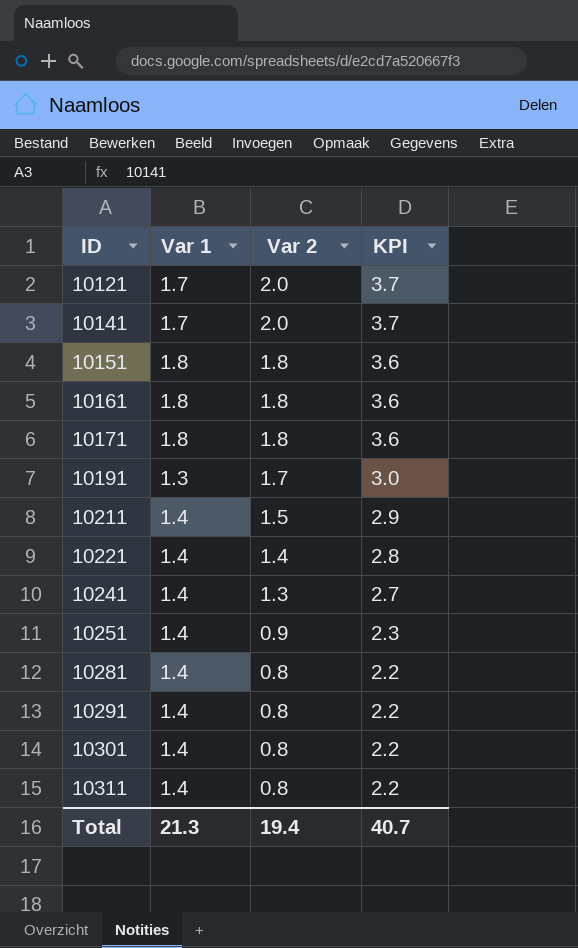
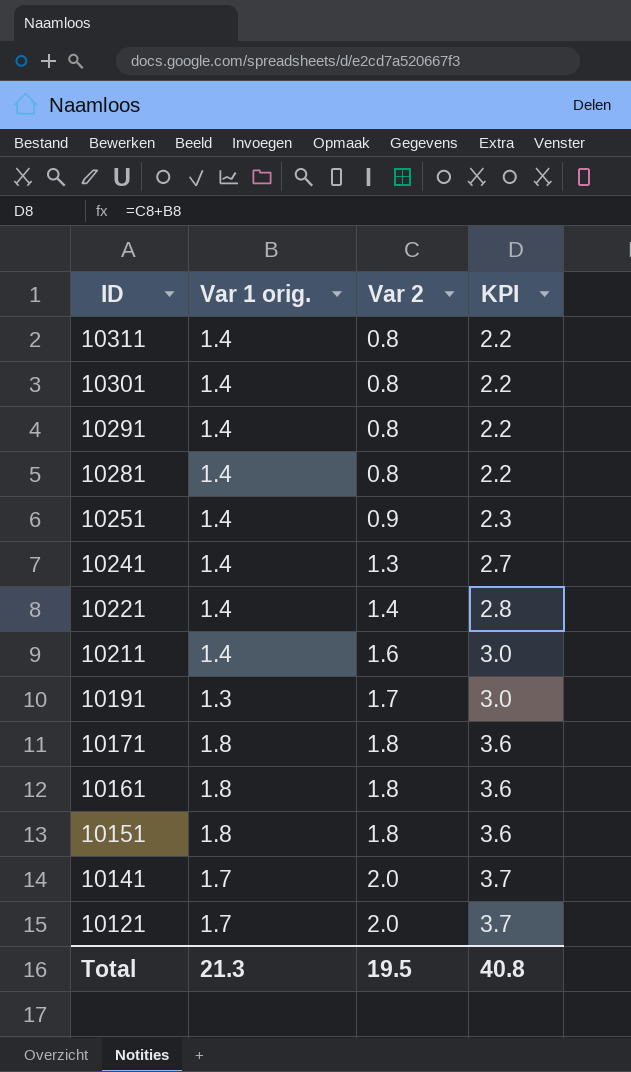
row order: ID ascending -> ID descending
column name: Var 1 -> Var 1 orig.
10211 | Var 2: 1.5 -> 1.6
10211 | KPI: 2.9 -> 3.0
Total | Var 2: 19.4 -> 19.5
Total | KPI: 40.7 -> 40.8

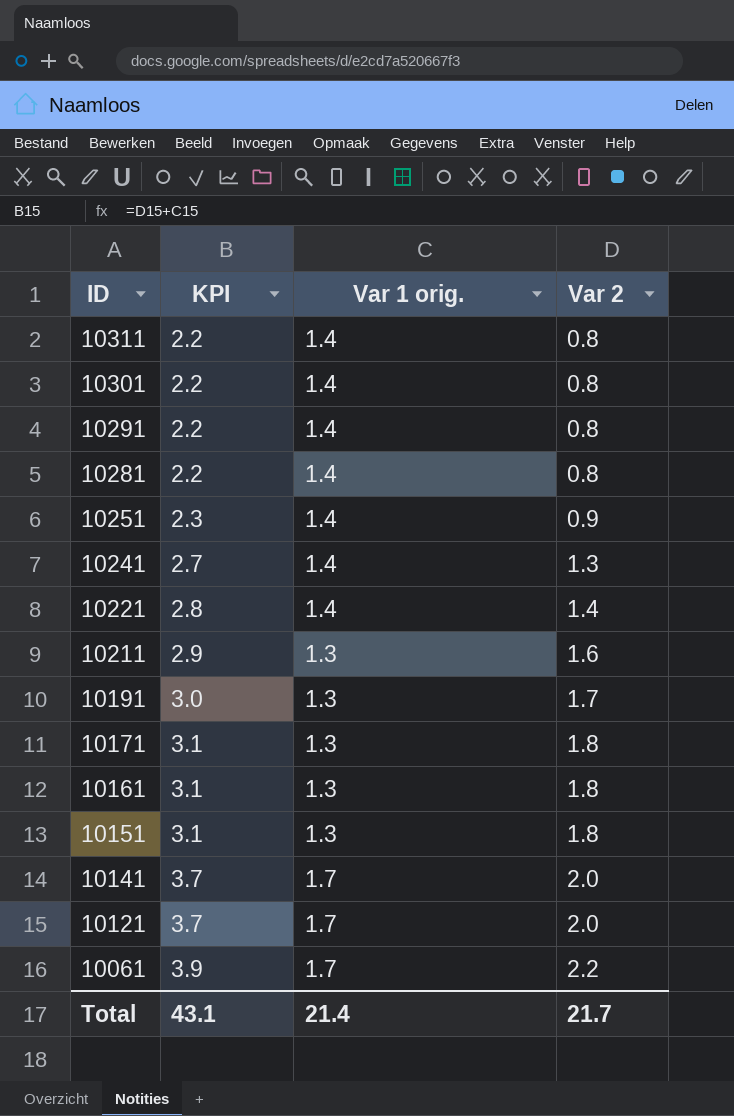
column KPI | position: 4 -> 2
10211 | KPI: 3.0 -> 2.9
10211 | Var 1 orig.: 1.4 -> 1.3
10171 | KPI: 3.6 -> 3.1
10171 | Var 1 orig.: 1.8 -> 1.3
10161 | KPI: 3.6 -> 3.1
10161 | Var 1 orig.: 1.8 -> 1.3
10151 | KPI: 3.6 -> 3.1
10151 | Var 1 orig.: 1.8 -> 1.3
row 10061: none -> 3.9 | 1.7 | 2.2
Total | KPI: 40.8 -> 43.1
Total | Var 1 orig.: 21.3 -> 21.4
Total | Var 2: 19.5 -> 21.7

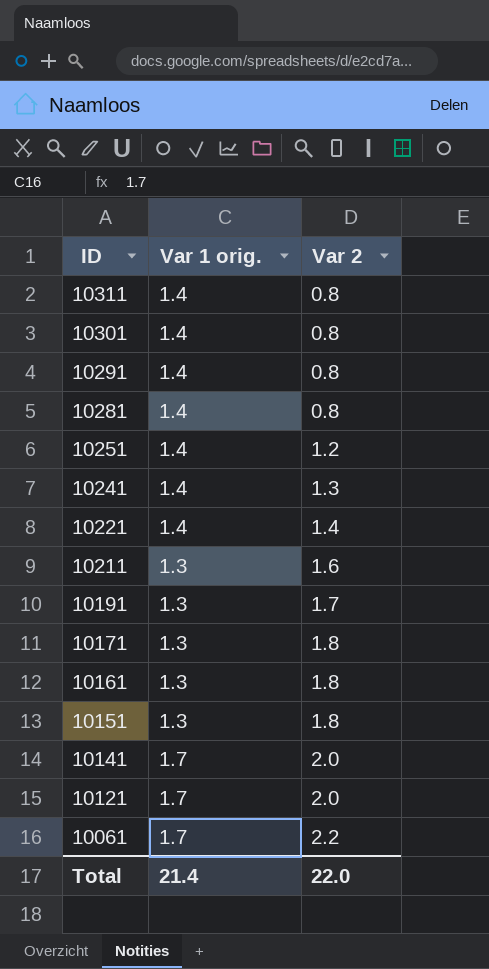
column KPI | formula: [Var 1 orig.] + [Var 2] -> none
10251 | Var 2: 0.9 -> 1.2
Total | Var 2: 21.7 -> 22.0

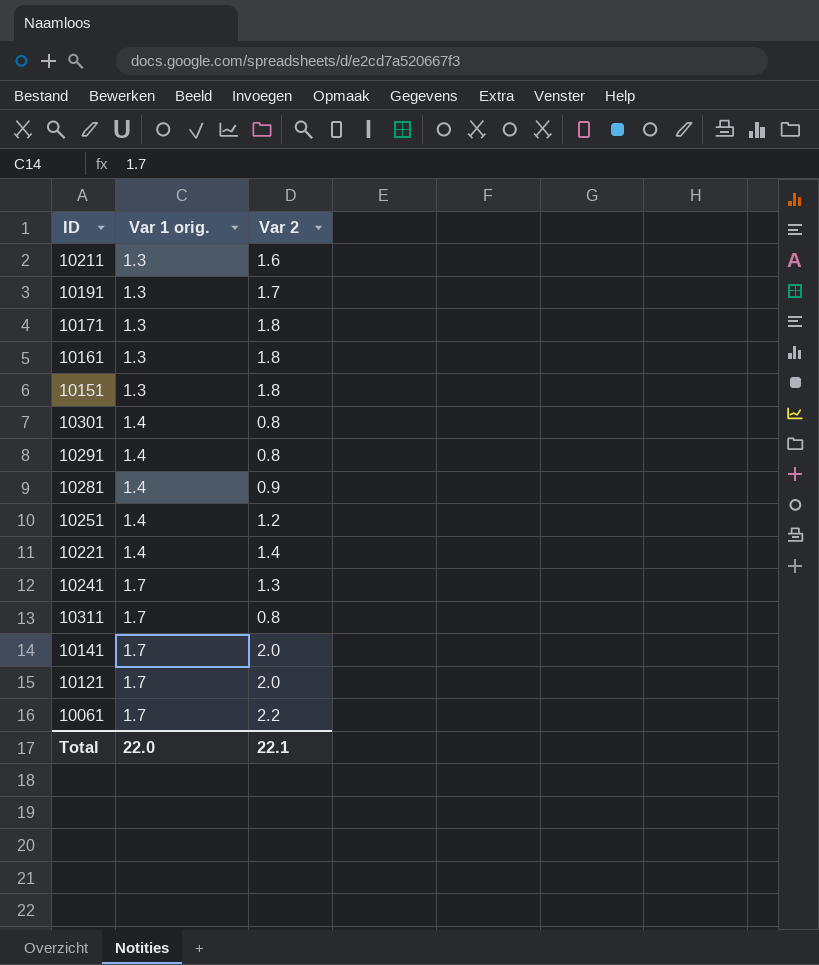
row order: ID descending -> Var 1 orig. ascending
10281 | Var 2: 0.8 -> 0.9
10241 | Var 1 orig.: 1.4 -> 1.7
10311 | Var 1 orig.: 1.4 -> 1.7
Total | Var 1 orig.: 21.4 -> 22.0
Total | Var 2: 22.0 -> 22.1

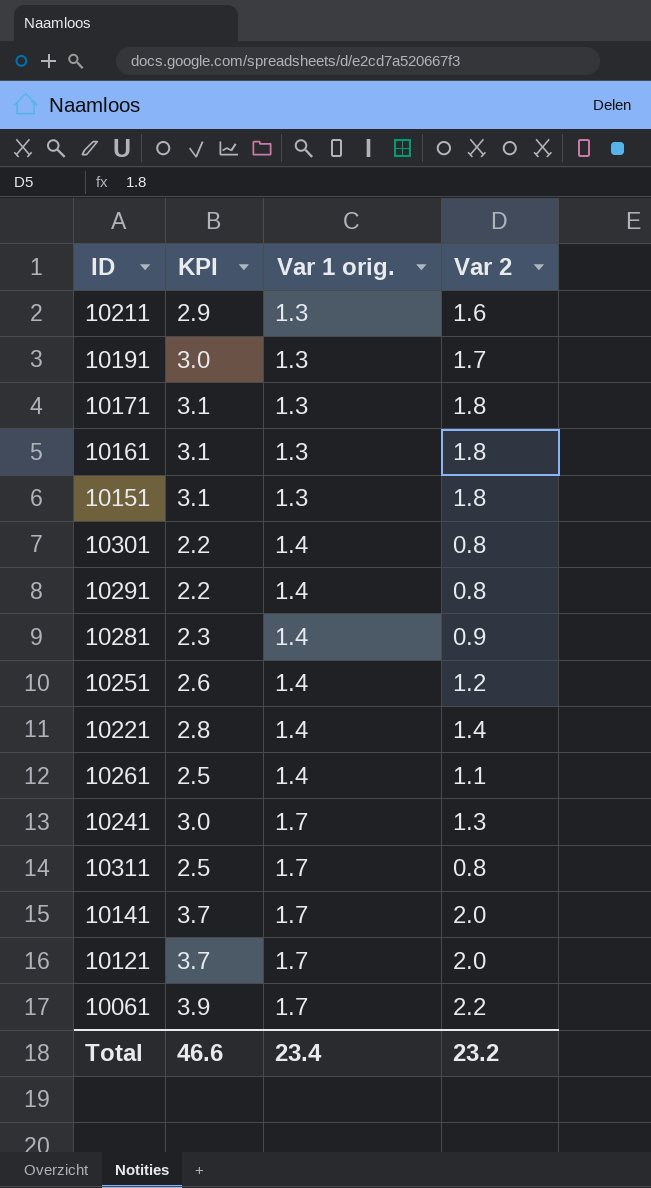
column KPI | formula: none -> [Var 1 orig.] + [Var 2]
row 10261: none -> 2.5 | 1.4 | 1.1
Total | Var 1 orig.: 22.0 -> 23.4
Total | Var 2: 22.1 -> 23.2

